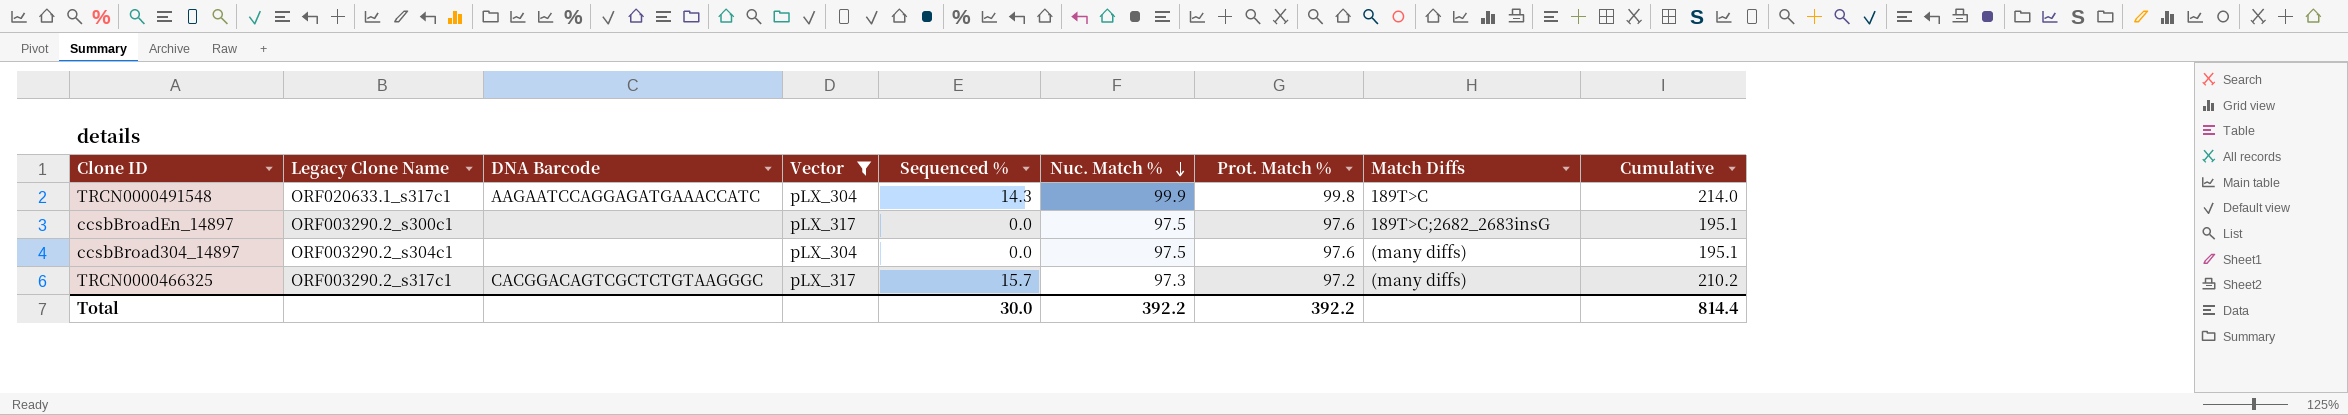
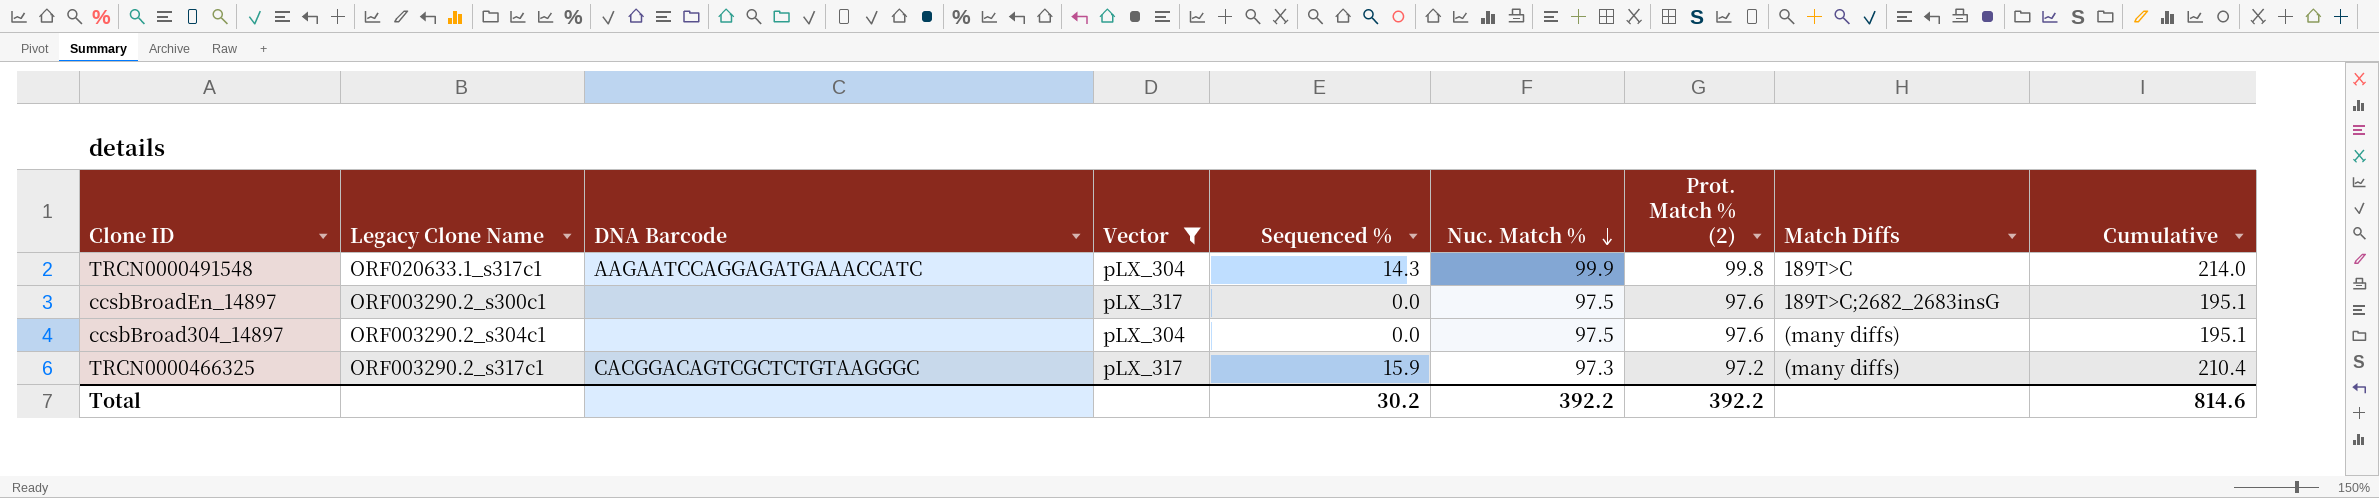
column name: Prot. Match % -> Prot. Match % (2)
TRCN0000466325 | Sequenced %: 15.7 -> 15.9
TRCN0000466325 | Cumulative: 210.2 -> 210.4
Total | Sequenced %: 30.0 -> 30.2
Total | Cumulative: 814.4 -> 814.6

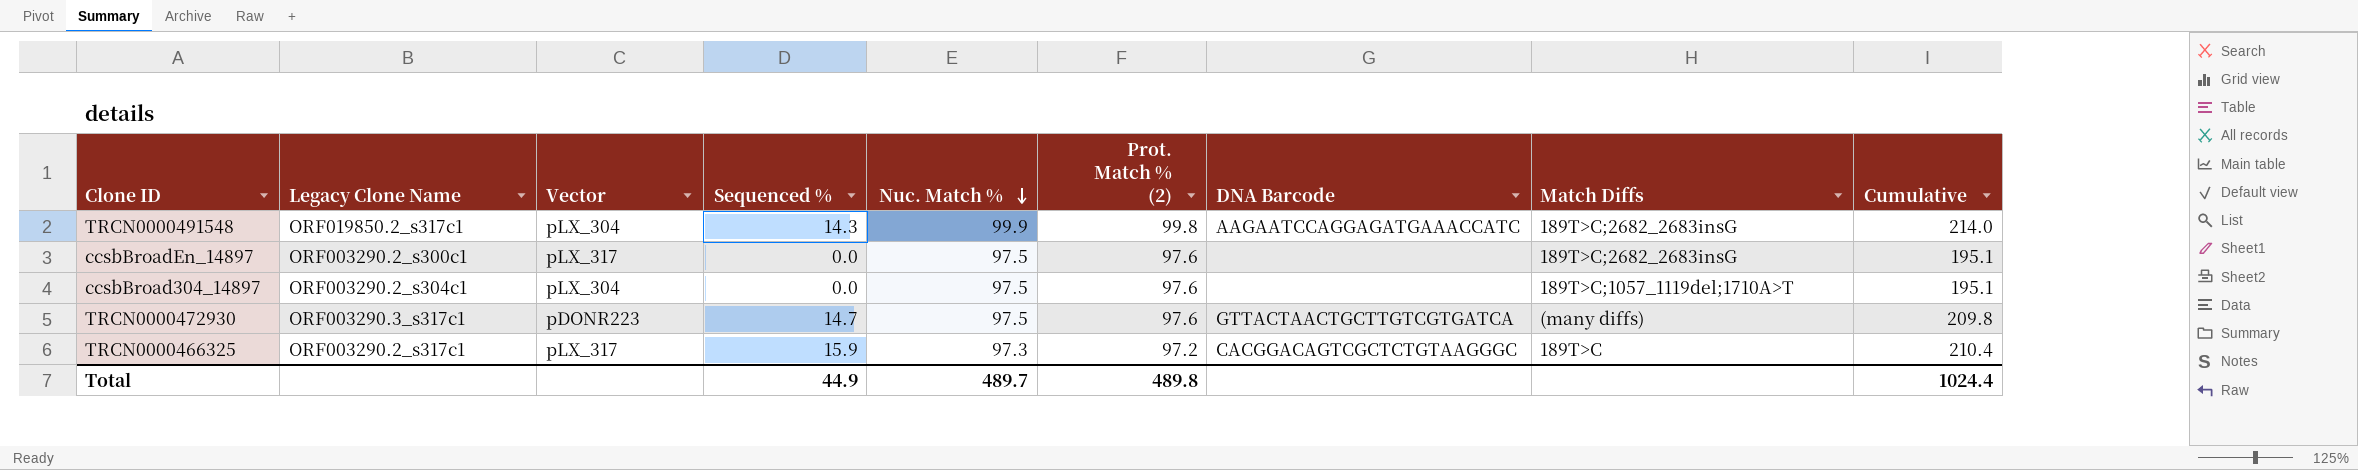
filter: Vector != pDONR223 -> none
column DNA Barcode | position: 3 -> 7
TRCN0000491548 | Legacy Clone Name: ORF020633.1_s317c1 -> ORF019850.2_s317c1
TRCN0000491548 | Match Diffs: 189T>C -> 189T>C;2682_2683insG
ccsbBroad304_14897 | Match Diffs: (many diffs) -> 189T>C;1057_1119del;1710A>T
TRCN0000466325 | Match Diffs: (many diffs) -> 189T>C
Total | Sequenced %: 30.2 -> 44.9
Total | Nuc. Match %: 392.2 -> 489.7
Total | Prot. Match % (2): 392.2 -> 489.8
Total | Cumulative: 814.6 -> 1024.4

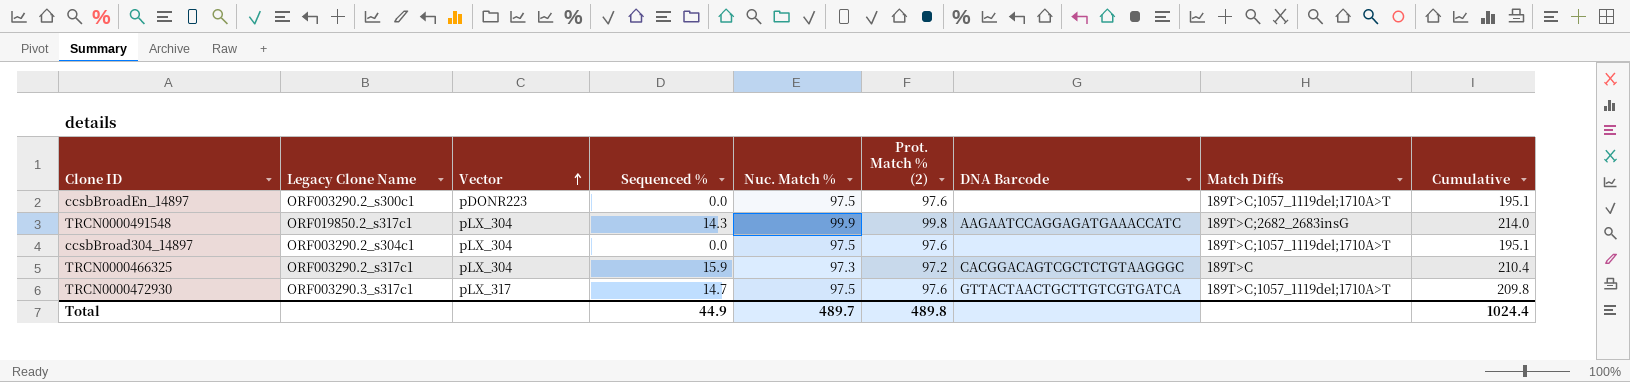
row order: Nuc. Match % descending -> Vector ascending
ccsbBroadEn_14897 | Vector: pLX_317 -> pDONR223
ccsbBroadEn_14897 | Match Diffs: 189T>C;2682_2683insG -> 189T>C;1057_1119del;1710A>T
TRCN0000466325 | Vector: pLX_317 -> pLX_304
TRCN0000472930 | Vector: pDONR223 -> pLX_317
TRCN0000472930 | Match Diffs: (many diffs) -> 189T>C;1057_1119del;1710A>T

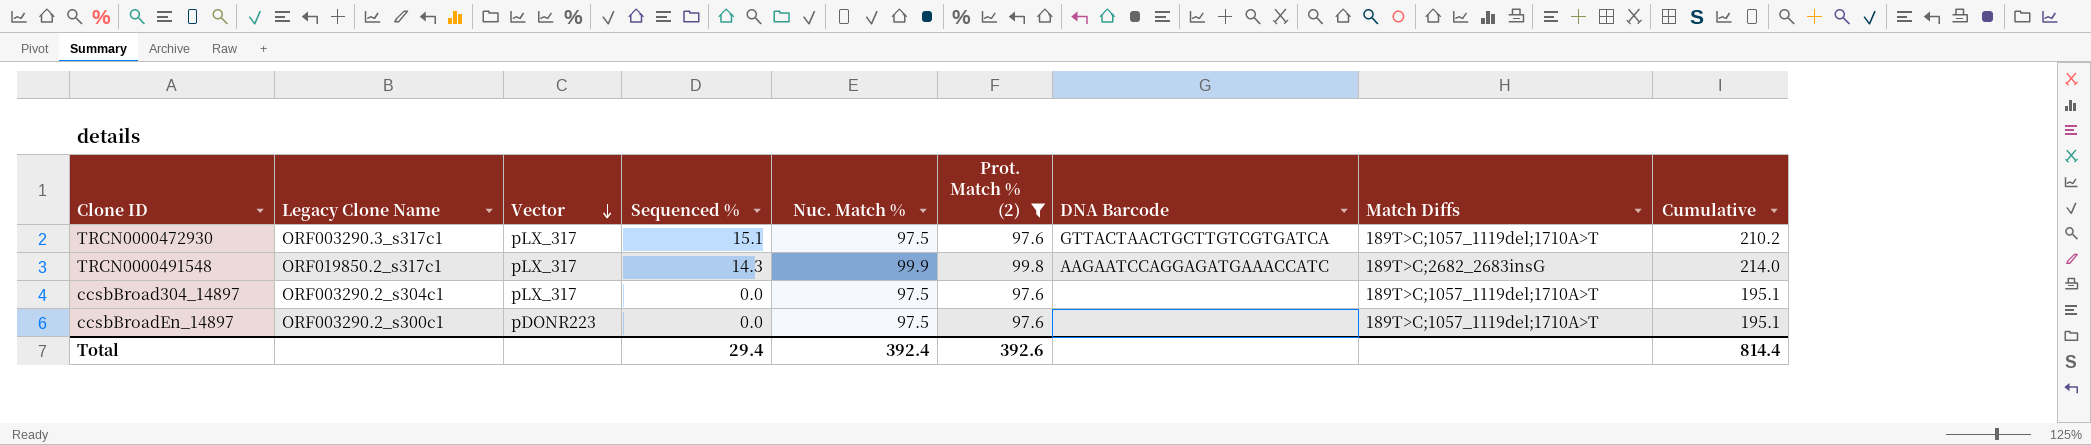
filter: none -> Prot. Match % (2) != 97.2
row order: Vector ascending -> Vector descending
TRCN0000472930 | Sequenced %: 14.7 -> 15.1
TRCN0000472930 | Cumulative: 209.8 -> 210.2
TRCN0000491548 | Vector: pLX_304 -> pLX_317
ccsbBroad304_14897 | Vector: pLX_304 -> pLX_317
Total | Sequenced %: 44.9 -> 29.4
Total | Nuc. Match %: 489.7 -> 392.4
Total | Prot. Match % (2): 489.8 -> 392.6
Total | Cumulative: 1024.4 -> 814.4

